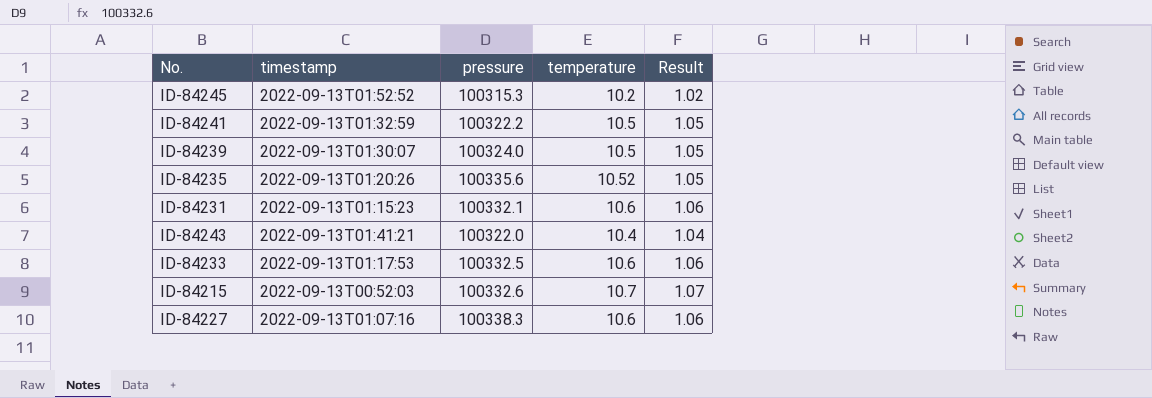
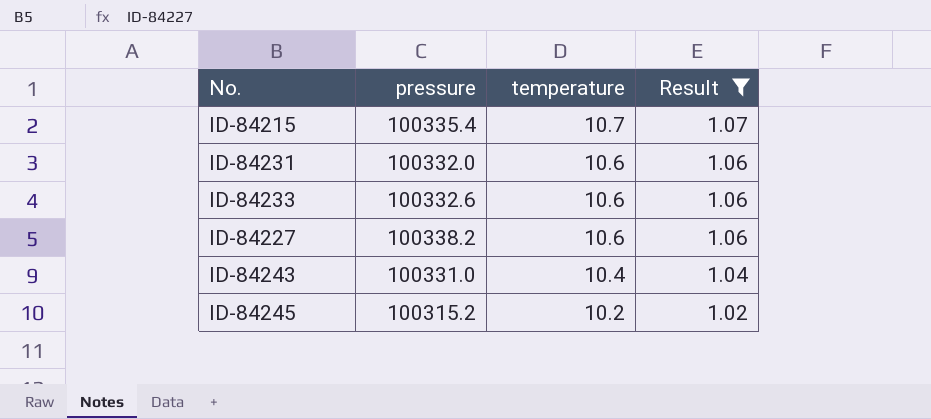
filter: none -> Result != 1.05
row order: none -> temperature descending
column timestamp | position: 2 -> none
ID-84215 | pressure: 100332.6 -> 100335.4
ID-84231 | pressure: 100332.1 -> 100332.0
ID-84233 | pressure: 100332.5 -> 100332.6
ID-84227 | pressure: 100338.3 -> 100338.2
ID-84243 | pressure: 100322.0 -> 100331.0
ID-84245 | pressure: 100315.3 -> 100315.2

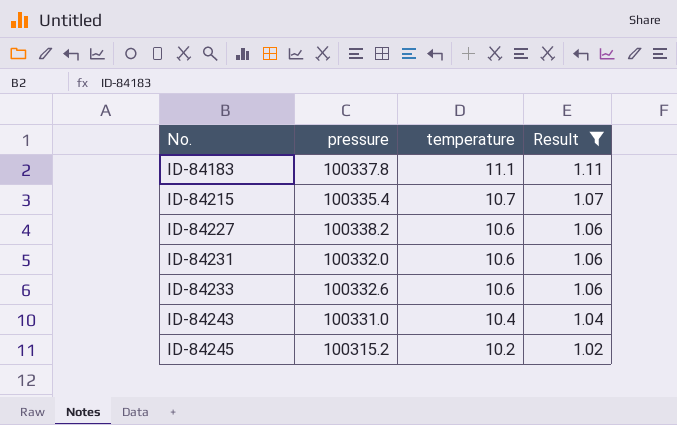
row order: temperature descending -> No. ascending
row ID-84183: none -> 100337.8 | 11.1 | 1.11

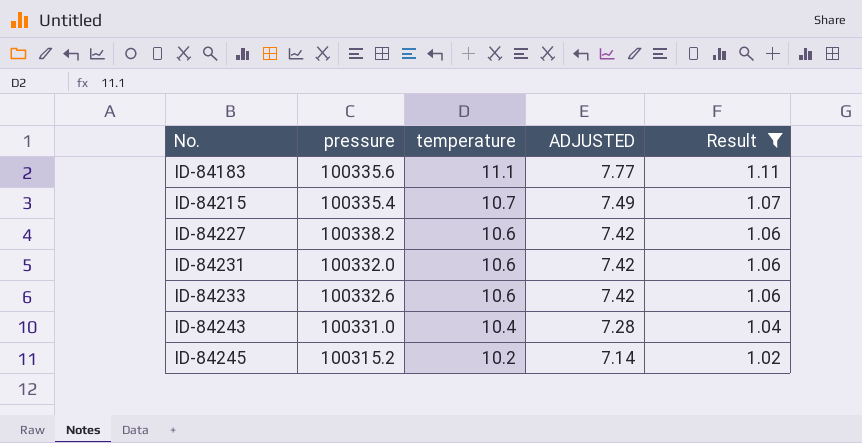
column ADJUSTED | formula: none -> [temperature] * 0.7
ID-84183 | pressure: 100337.8 -> 100335.6

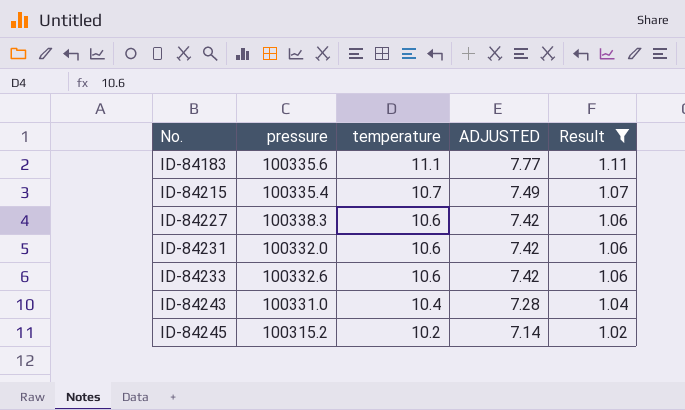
ID-84227 | pressure: 100338.2 -> 100338.3

